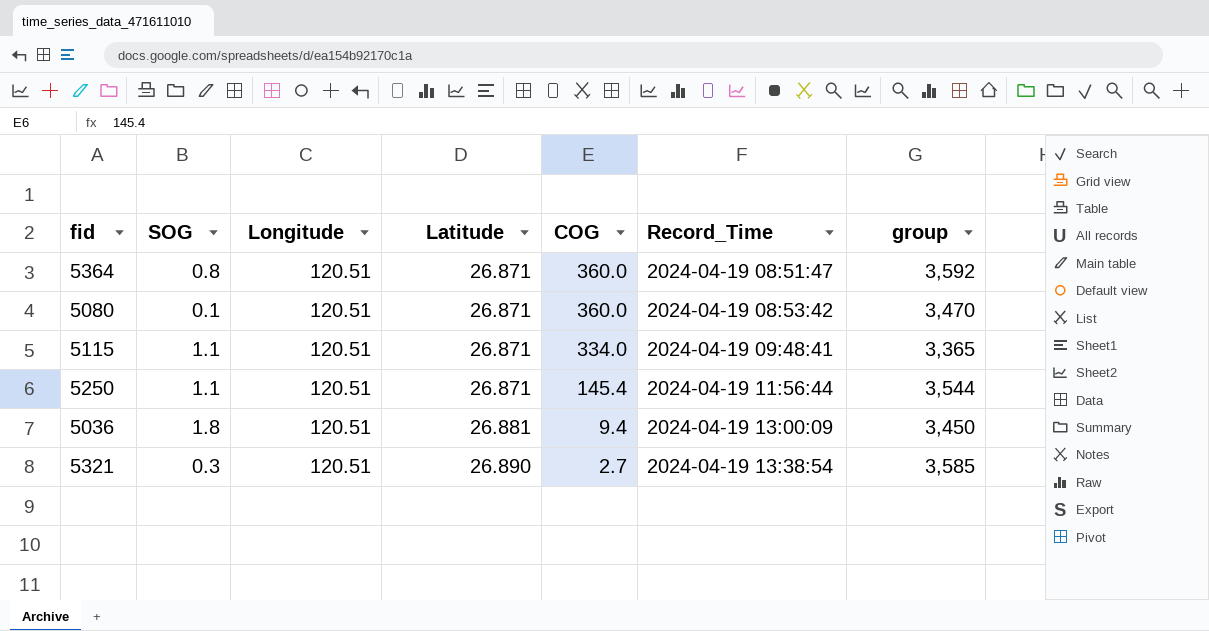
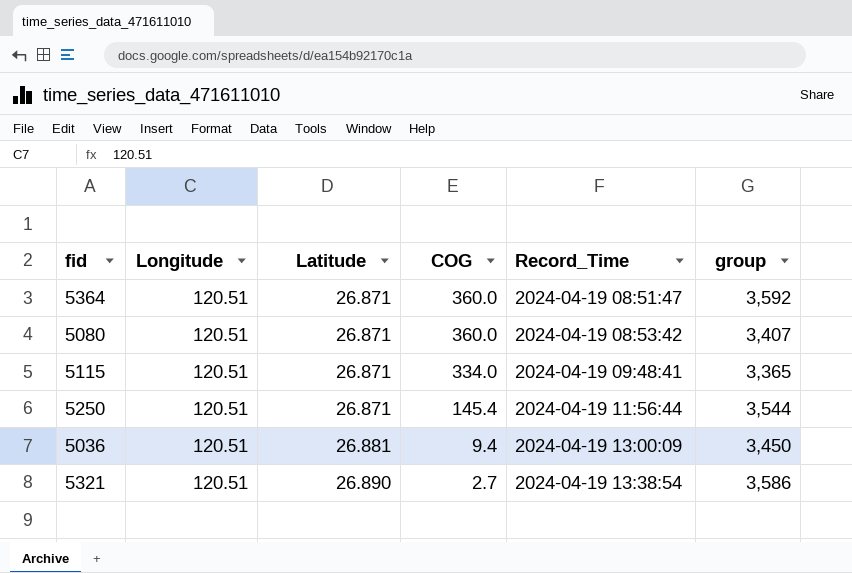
column SOG | position: 2 -> none
5080 | group: 3,470 -> 3,407
5321 | group: 3,585 -> 3,586

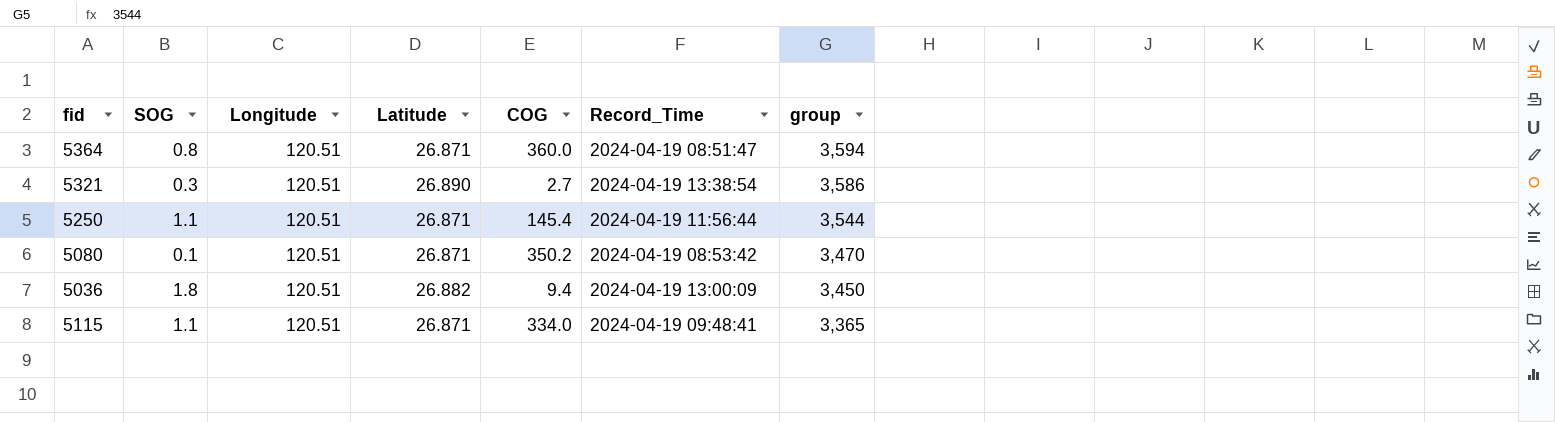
row order: Latitude ascending -> group descending
column SOG | position: none -> 2
5364 | group: 3,592 -> 3,594
5080 | COG: 360.0 -> 350.2
5080 | group: 3,407 -> 3,470
5036 | Latitude: 26.881 -> 26.882

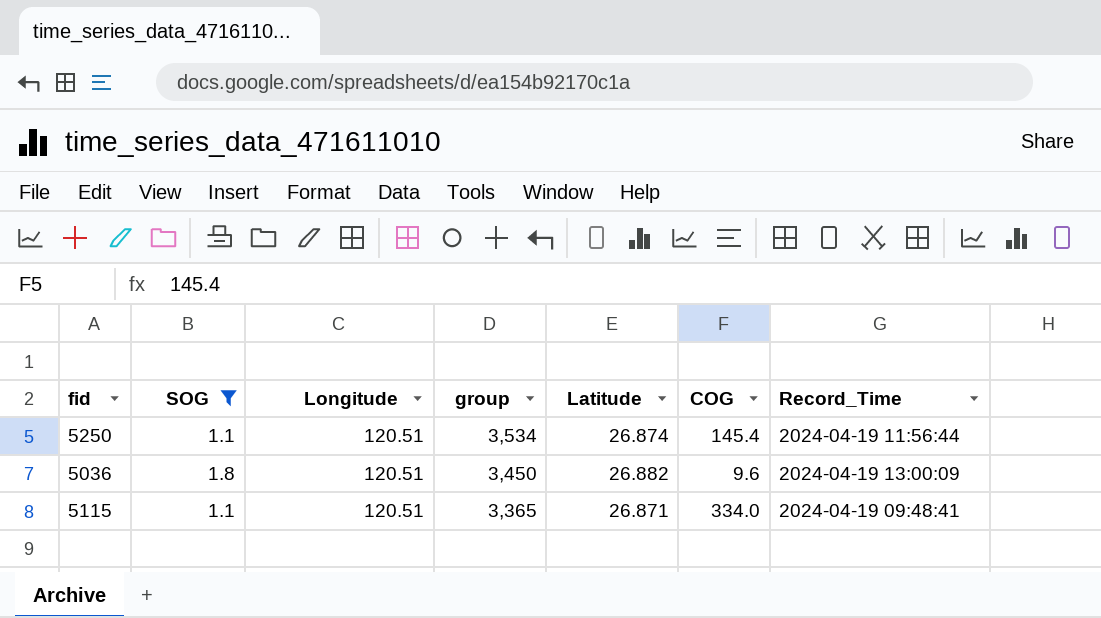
filter: none -> SOG >= 1.1
column group | position: 7 -> 4
5250 | group: 3,544 -> 3,534
5250 | Latitude: 26.871 -> 26.874
5036 | COG: 9.4 -> 9.6

